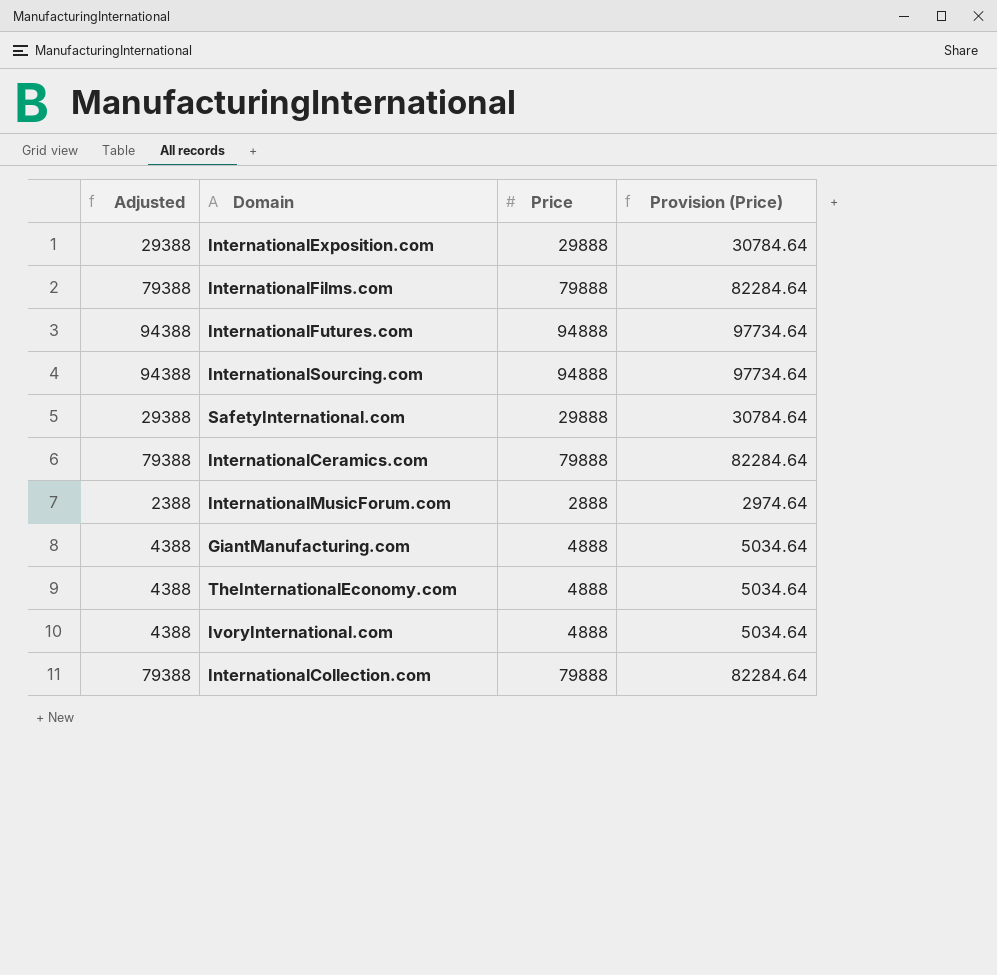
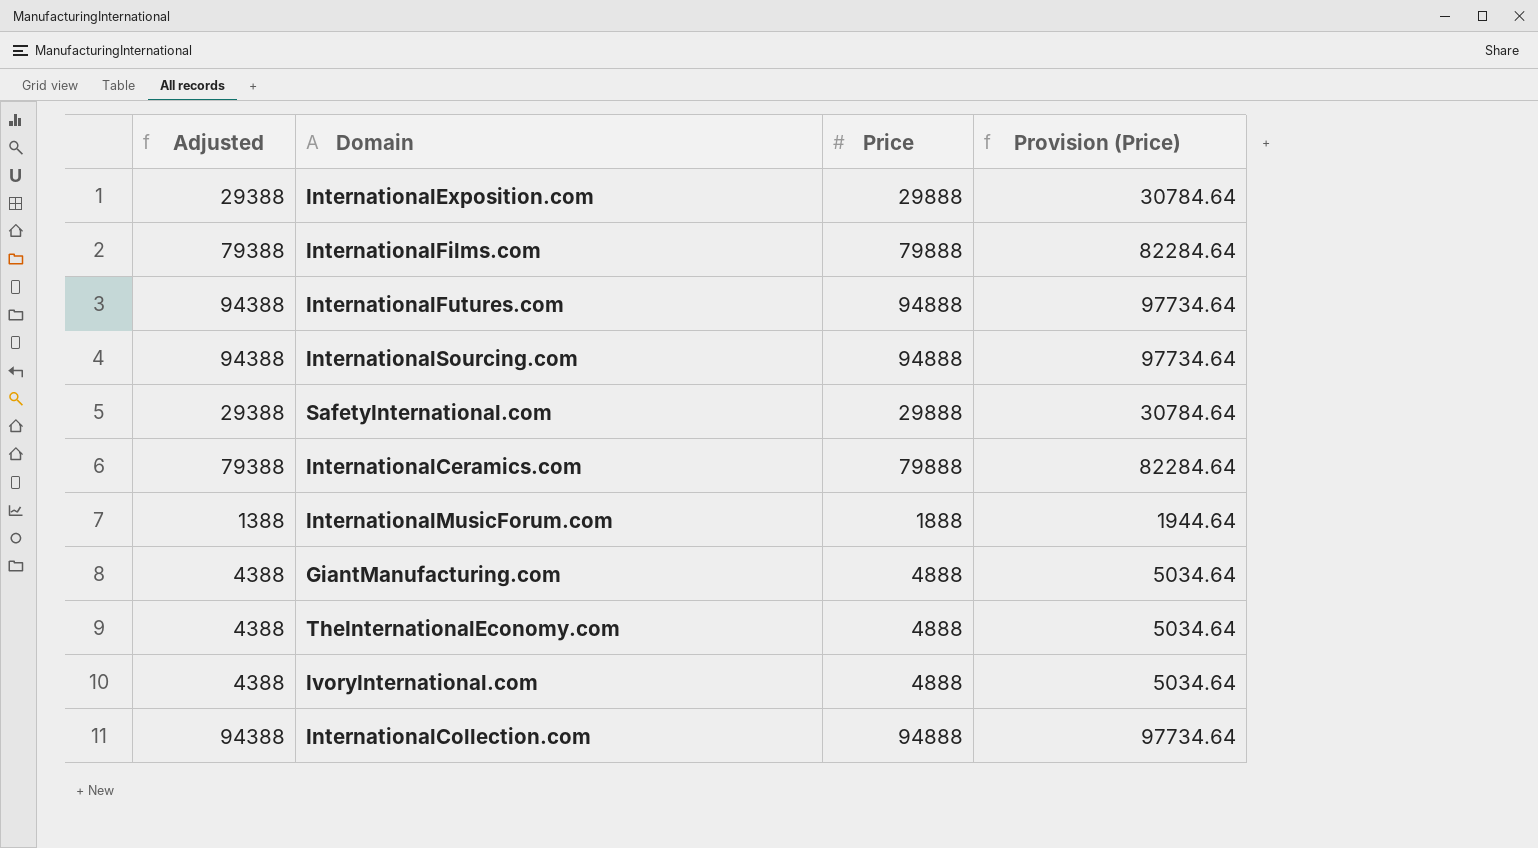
InternationalMusicForum.com | Adjusted: 2388 -> 1388
InternationalMusicForum.com | Price: 2888 -> 1888
InternationalMusicForum.com | Provision (Price): 2974.64 -> 1944.64
InternationalCollection.com | Adjusted: 79388 -> 94388
InternationalCollection.com | Price: 79888 -> 94888
InternationalCollection.com | Provision (Price): 82284.64 -> 97734.64

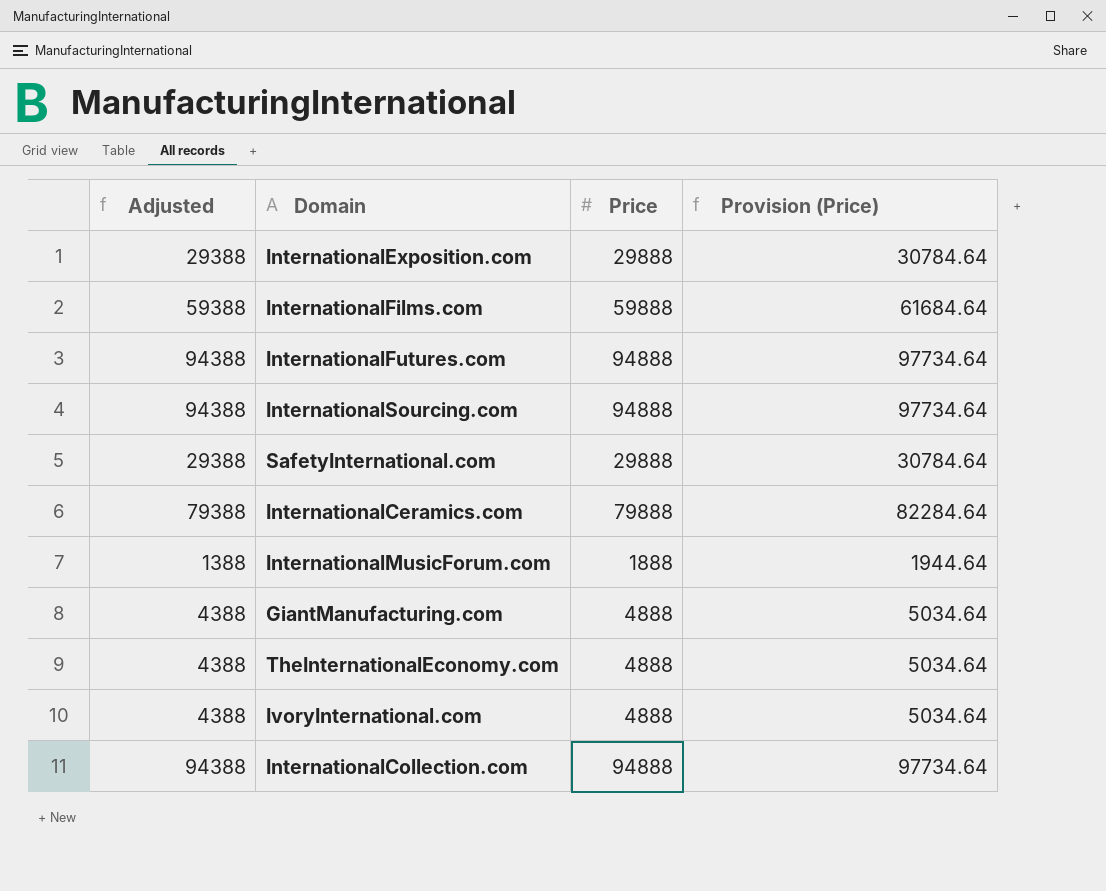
InternationalFilms.com | Adjusted: 79388 -> 59388
InternationalFilms.com | Price: 79888 -> 59888
InternationalFilms.com | Provision (Price): 82284.64 -> 61684.64

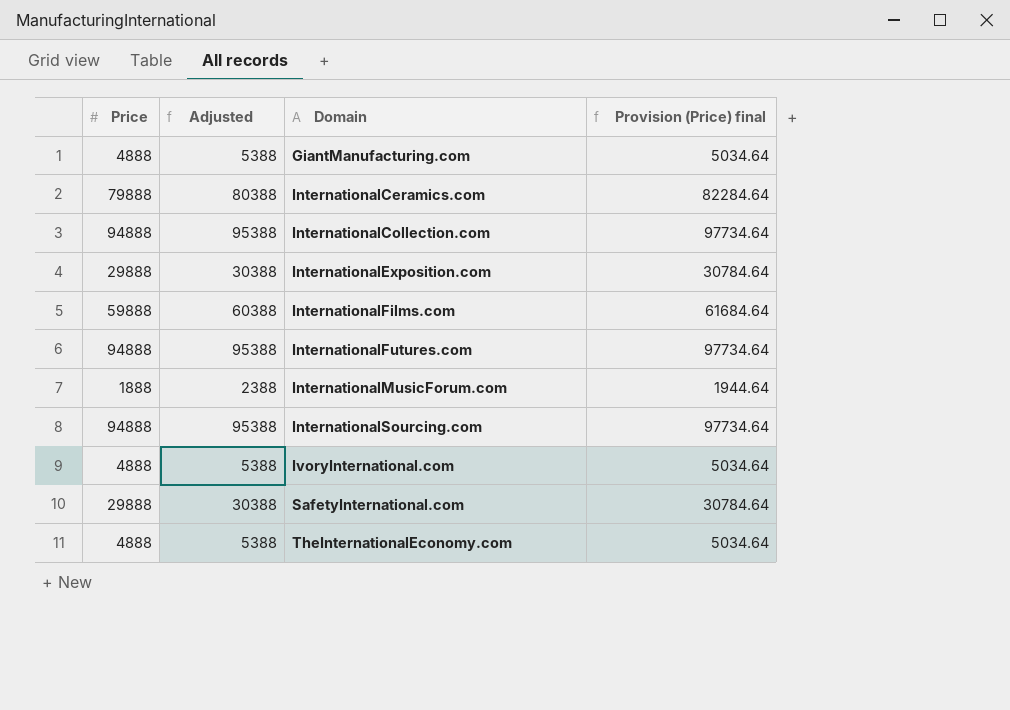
row order: none -> Domain ascending
column Price | position: 3 -> 1
column Adjusted | formula: [Price] - 500 -> [Price] + 500
column name: Provision (Price) -> Provision (Price) final

